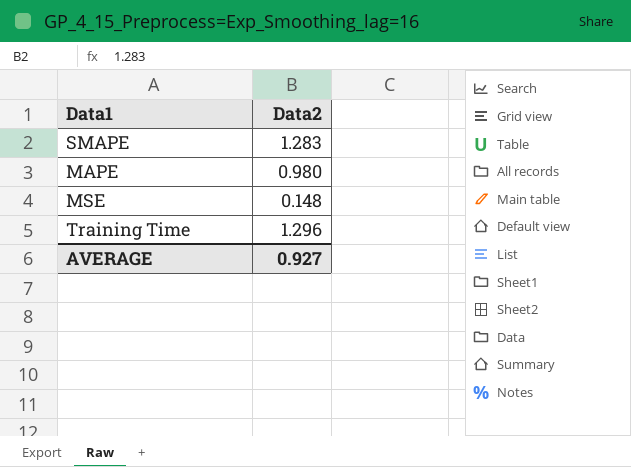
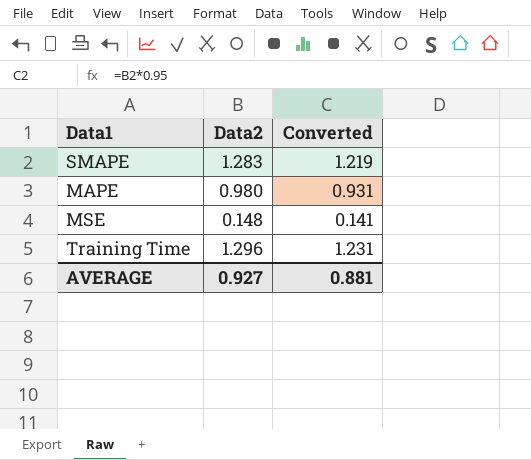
column Converted | formula: none -> [Data2] * 0.95

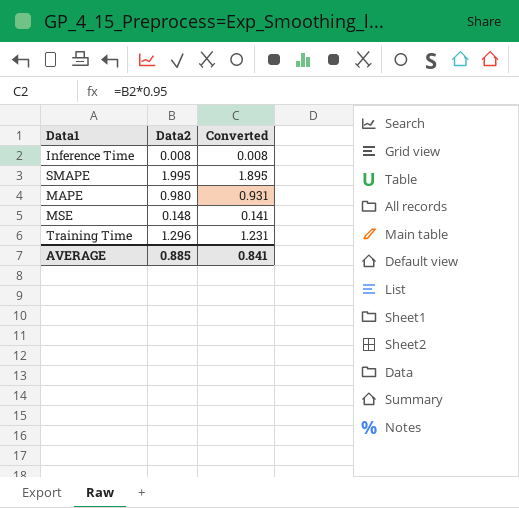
row Inference Time: none -> 0.008 | 0.008
SMAPE | Data2: 1.283 -> 1.995
SMAPE | Converted: 1.219 -> 1.895
AVERAGE | Data2: 0.927 -> 0.885
AVERAGE | Converted: 0.881 -> 0.841

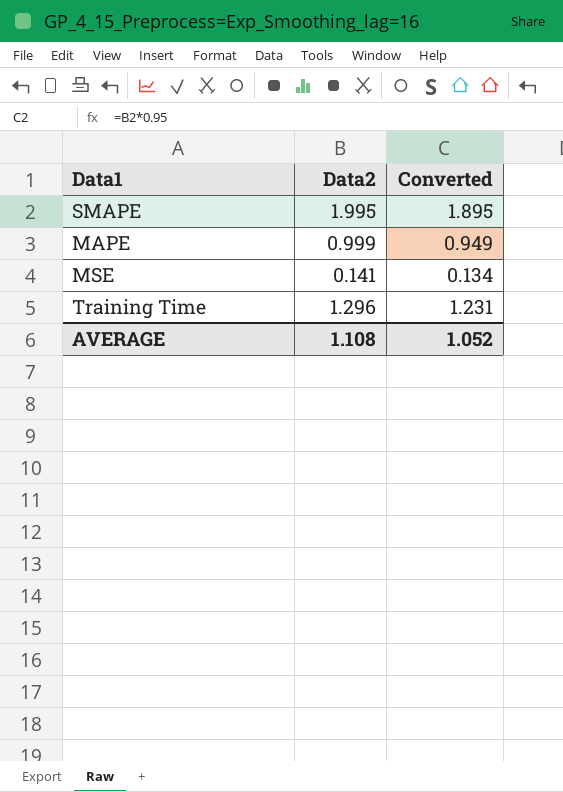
row Inference Time: 0.008 | 0.008 -> none
MAPE | Data2: 0.980 -> 0.999
MAPE | Converted: 0.931 -> 0.949
MSE | Data2: 0.148 -> 0.141
MSE | Converted: 0.141 -> 0.134
AVERAGE | Data2: 0.885 -> 1.108
AVERAGE | Converted: 0.841 -> 1.052

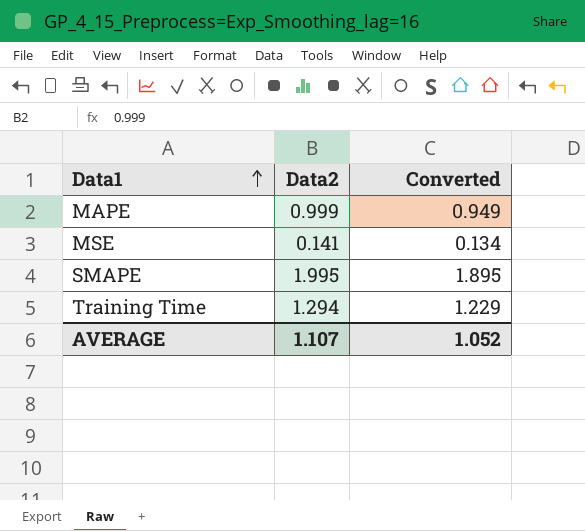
row order: none -> Data1 ascending
Training Time | Data2: 1.296 -> 1.294
Training Time | Converted: 1.231 -> 1.229
AVERAGE | Data2: 1.108 -> 1.107

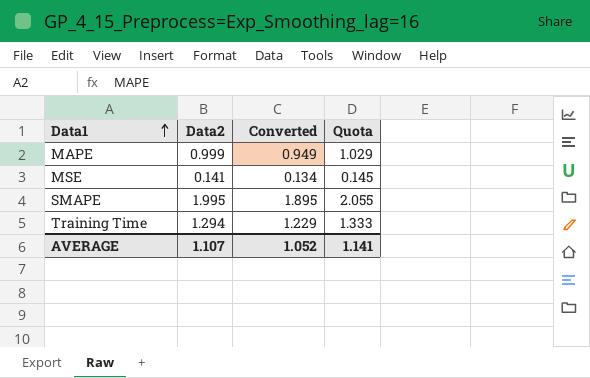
column Quota | formula: none -> [Data2] * 1.03

